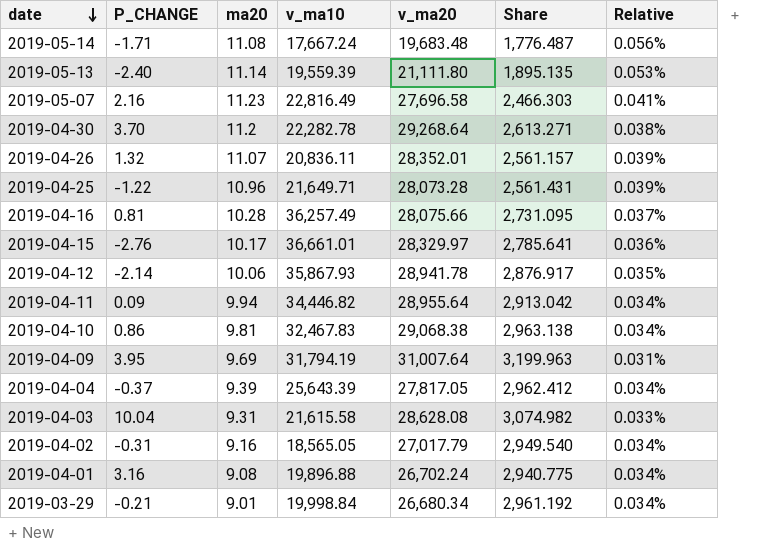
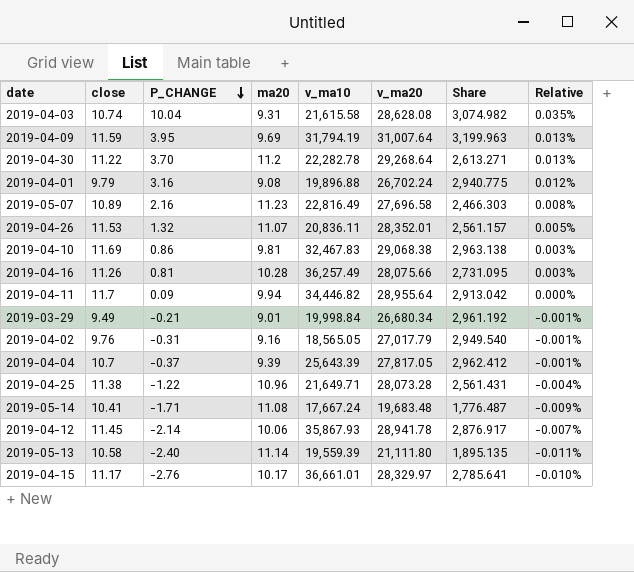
row order: date descending -> P_CHANGE descending
column close | position: none -> 2
column Relative | formula: [ma20] / [v_ma20] -> [P_CHANGE] / [v_ma20]

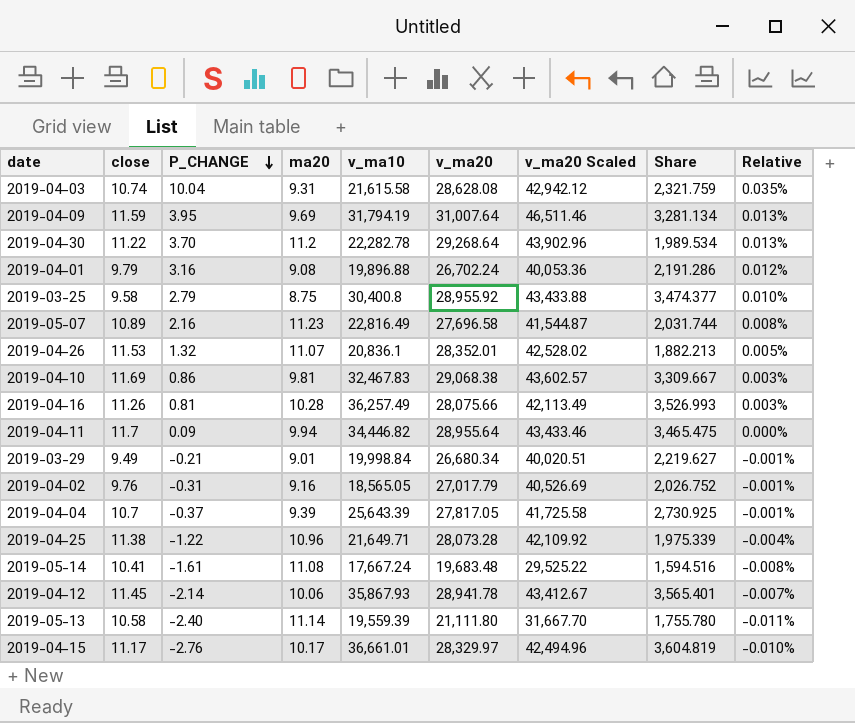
column v_ma20 Scaled | formula: none -> [v_ma20] * 1.5
column Share | formula: [v_ma20] / [ma20] -> [v_ma10] / [ma20]
row 2019-03-25: none -> 9.58 | 2.79 | 8.75 | 30,400.8 | 28,955.92 | 43,433.88 | 3,474.377 | 0.010%
2019-04-26 | v_ma10: 20,836.11 -> 20,836.1
2019-05-14 | P_CHANGE: -1.71 -> -1.61
2019-05-14 | Relative: -0.009% -> -0.008%

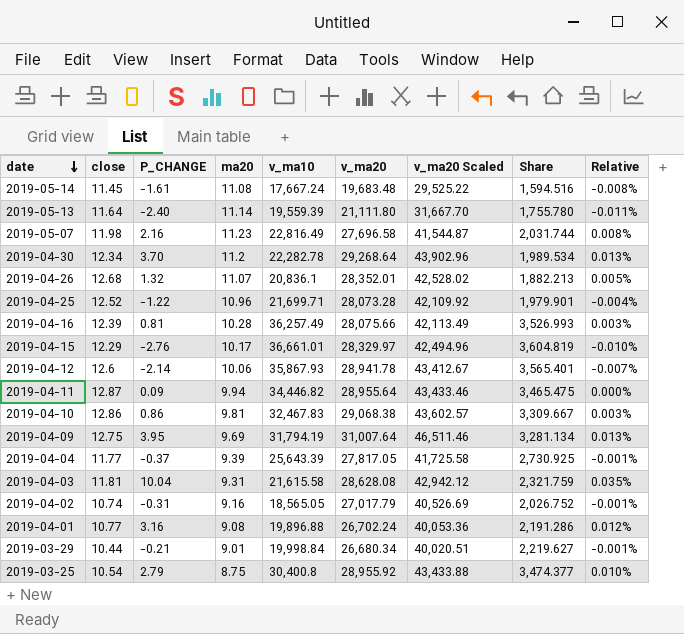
row order: P_CHANGE descending -> date descending
2019-05-14 | close: 10.41 -> 11.45
2019-05-13 | close: 10.58 -> 11.64
2019-05-07 | close: 10.89 -> 11.98
2019-04-30 | close: 11.22 -> 12.34
2019-04-26 | close: 11.53 -> 12.68
2019-04-25 | close: 11.38 -> 12.52
2019-04-25 | v_ma10: 21,649.71 -> 21,699.71
2019-04-25 | Share: 1,975.339 -> 1,979.901
2019-04-16 | close: 11.26 -> 12.39
2019-04-15 | close: 11.17 -> 12.29
2019-04-12 | close: 11.45 -> 12.6
2019-04-11 | close: 11.7 -> 12.87
2019-04-10 | close: 11.69 -> 12.86
2019-04-09 | close: 11.59 -> 12.75
2019-04-04 | close: 10.7 -> 11.77
2019-04-03 | close: 10.74 -> 11.81
2019-04-02 | close: 9.76 -> 10.74
2019-04-01 | close: 9.79 -> 10.77
2019-03-29 | close: 9.49 -> 10.44
2019-03-25 | close: 9.58 -> 10.54

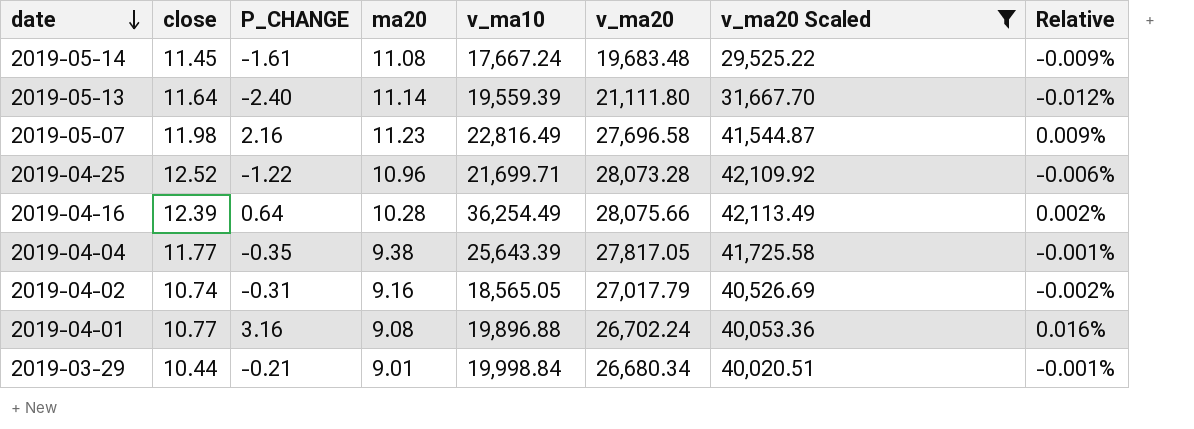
filter: none -> v_ma20 Scaled <= 42,113.49
column Share | formula: [v_ma10] / [ma20] -> none
column Relative | formula: [P_CHANGE] / [v_ma20] -> [P_CHANGE] / [v_ma10]
2019-04-16 | P_CHANGE: 0.81 -> 0.64
2019-04-16 | v_ma10: 36,257.49 -> 36,254.49
2019-04-04 | P_CHANGE: -0.37 -> -0.35
2019-04-04 | ma20: 9.39 -> 9.38

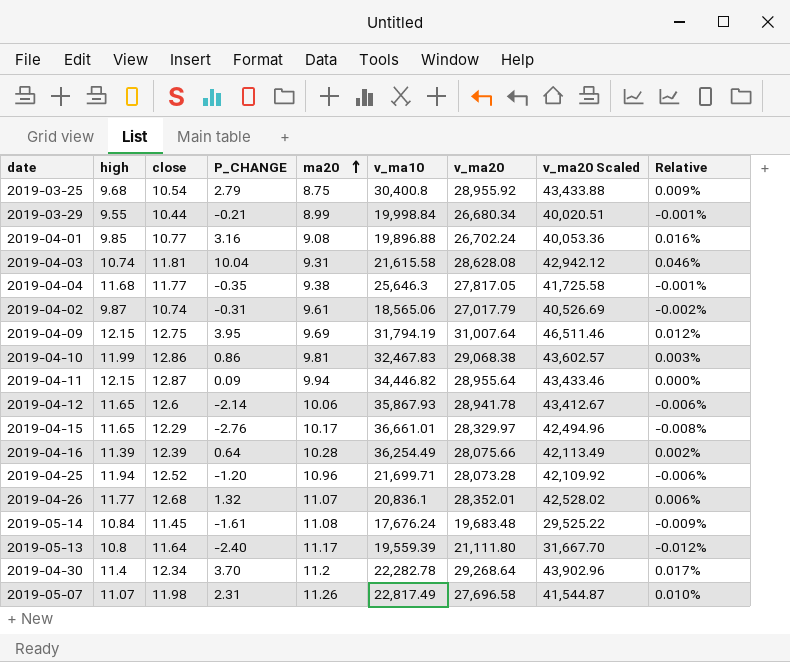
filter: v_ma20 Scaled <= 42,113.49 -> none
row order: date descending -> ma20 ascending
column high | position: none -> 2
2019-03-29 | ma20: 9.01 -> 8.99
2019-04-04 | v_ma10: 25,643.39 -> 25,646.3
2019-04-02 | ma20: 9.16 -> 9.61
2019-04-02 | v_ma10: 18,565.05 -> 18,565.06
2019-04-25 | P_CHANGE: -1.22 -> -1.20
2019-05-14 | v_ma10: 17,667.24 -> 17,676.24
2019-05-13 | ma20: 11.14 -> 11.17
2019-05-07 | P_CHANGE: 2.16 -> 2.31
2019-05-07 | ma20: 11.23 -> 11.26
2019-05-07 | v_ma10: 22,816.49 -> 22,817.49
2019-05-07 | Relative: 0.009% -> 0.010%

